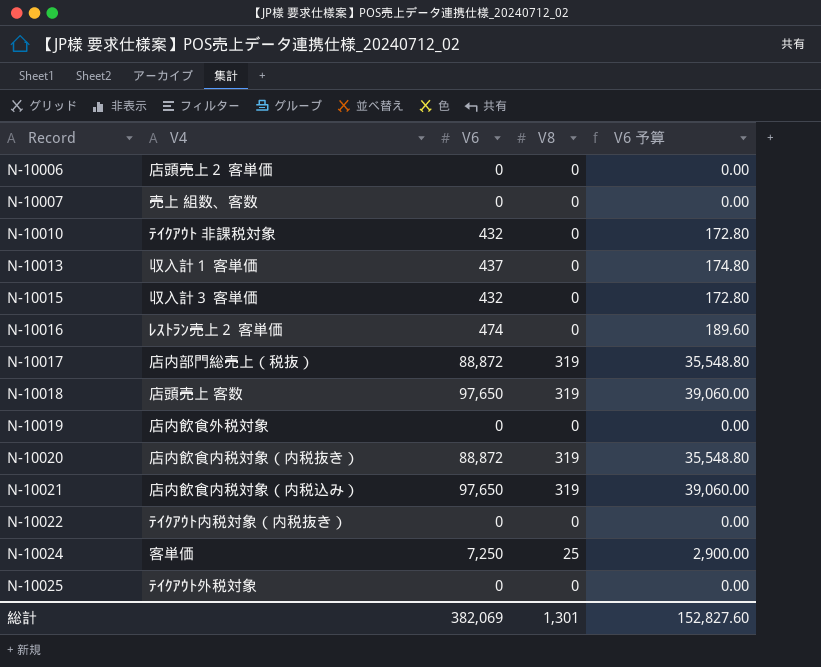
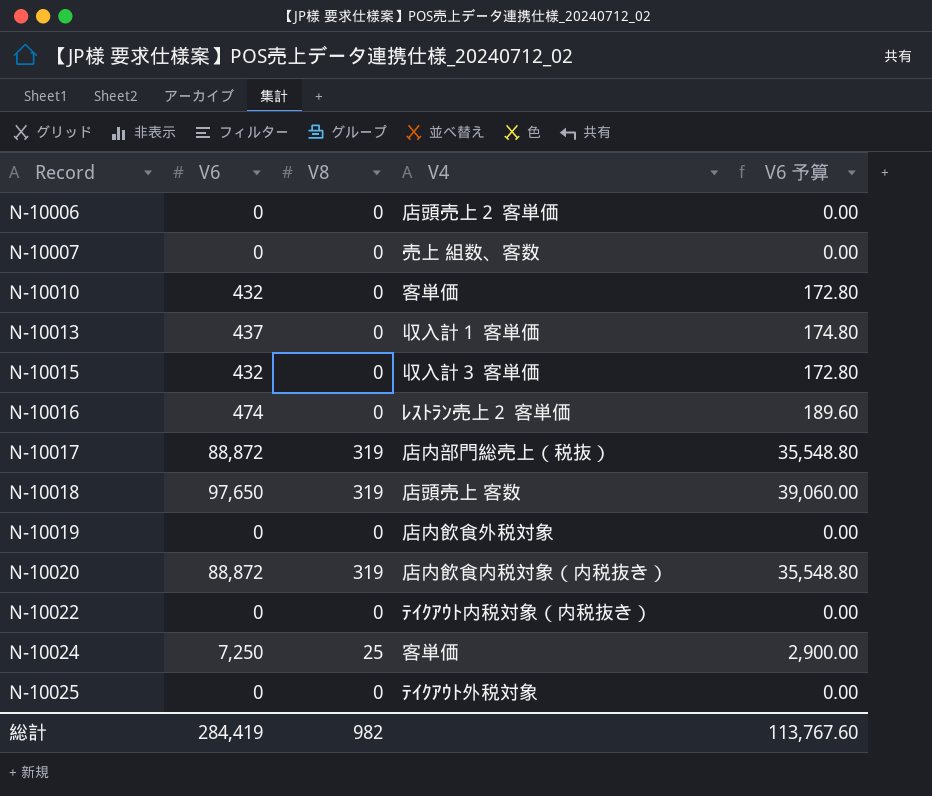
column V4 | position: 2 -> 4
row N-10021: 店内飲食内税対象（内税込み） | 97,650 | 319 | 39,060.00 -> none
N-10010 | V4: ﾃｲｸｱｳﾄ 非課税対象 -> 客単価
総計 | V6: 382,069 -> 284,419
総計 | V8: 1,301 -> 982
総計 | V6 予算: 152,827.60 -> 113,767.60

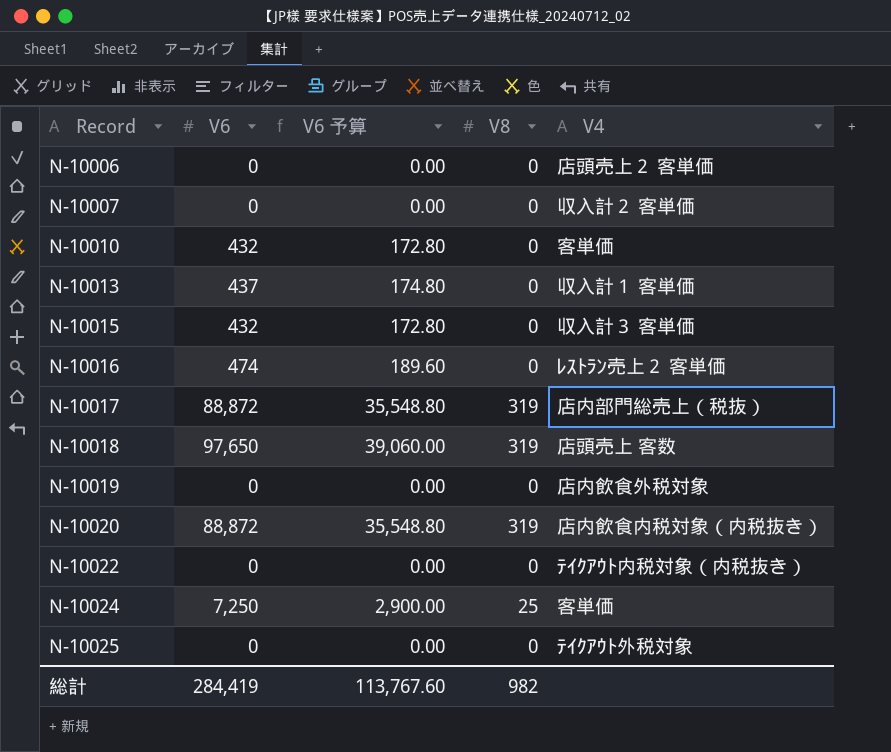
column V6 予算 | position: 5 -> 3
N-10007 | V4: 売上 組数、客数 -> 収入計２ 客単価

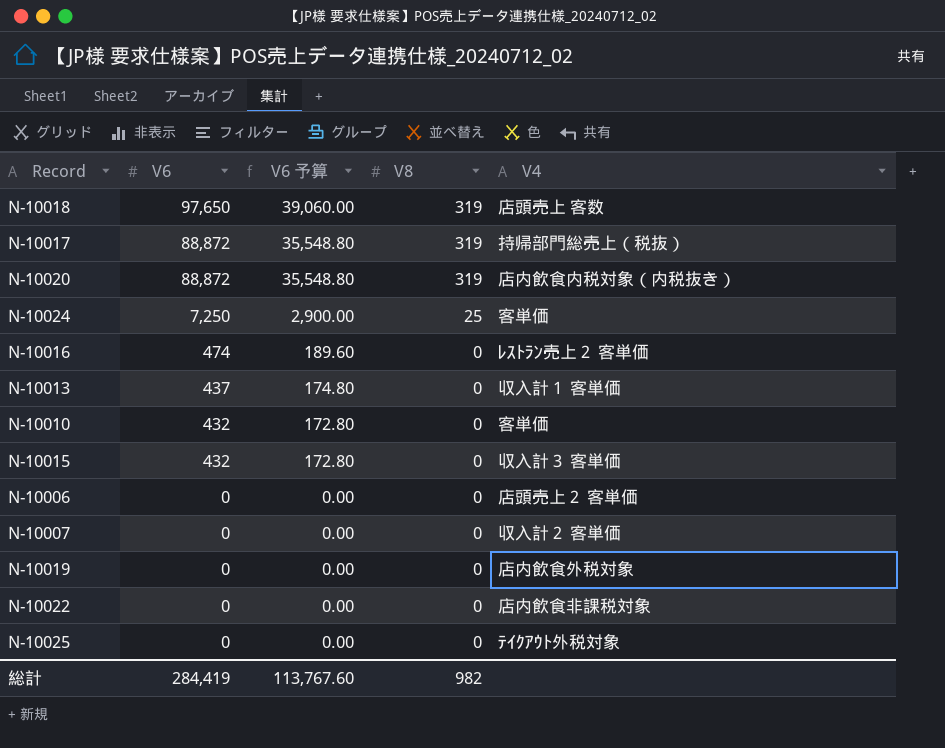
row order: Record ascending -> V6 descending
N-10017 | V4: 店内部門総売上（税抜） -> 持帰部門総売上（税抜）
N-10022 | V4: ﾃｲｸｱｳﾄ内税対象（内税抜き） -> 店内飲食非課税対象

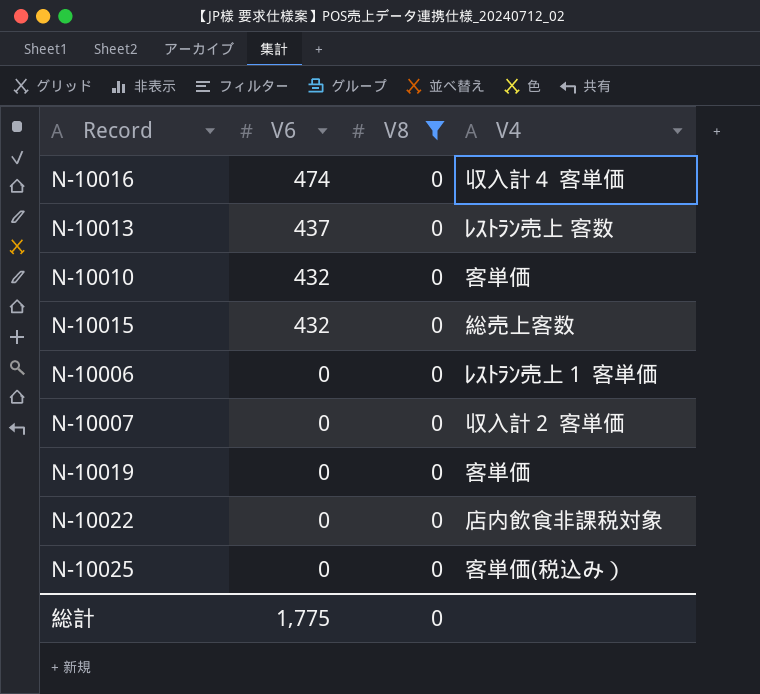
filter: none -> V8 = 0
column V6 予算 | formula: [V6] * 0.4 -> none
N-10016 | V4: ﾚｽﾄﾗﾝ売上２ 客単価 -> 収入計４ 客単価
N-10013 | V4: 収入計１ 客単価 -> ﾚｽﾄﾗﾝ売上 客数
N-10015 | V4: 収入計３ 客単価 -> 総売上客数
N-10006 | V4: 店頭売上２ 客単価 -> ﾚｽﾄﾗﾝ売上１ 客単価
N-10019 | V4: 店内飲食外税対象 -> 客単価
N-10025 | V4: ﾃｲｸｱｳﾄ外税対象 -> 客単価(税込み）
総計 | V6: 284,419 -> 1,775
総計 | V8: 982 -> 0

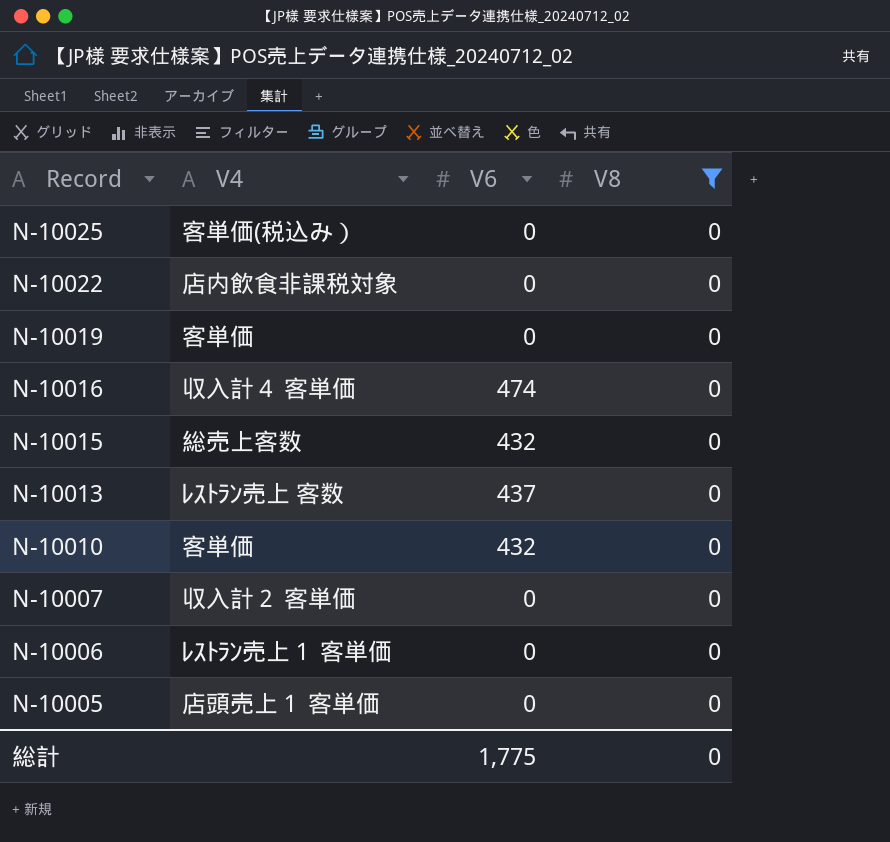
row order: V6 descending -> Record descending
column V4 | position: 4 -> 2
row N-10005: none -> 店頭売上１ 客単価 | 0 | 0

